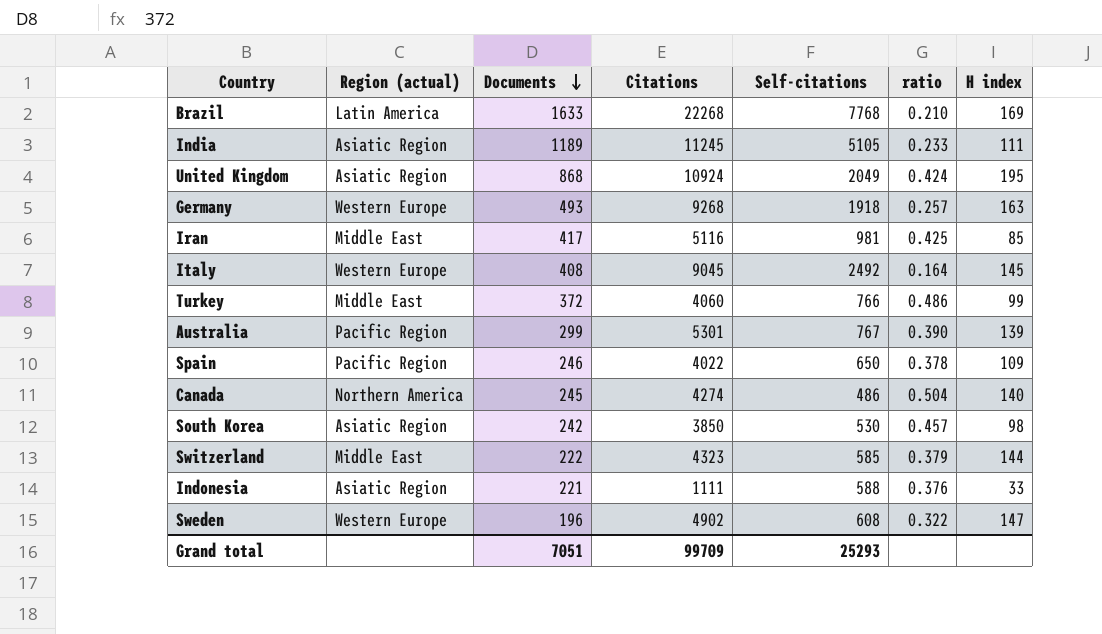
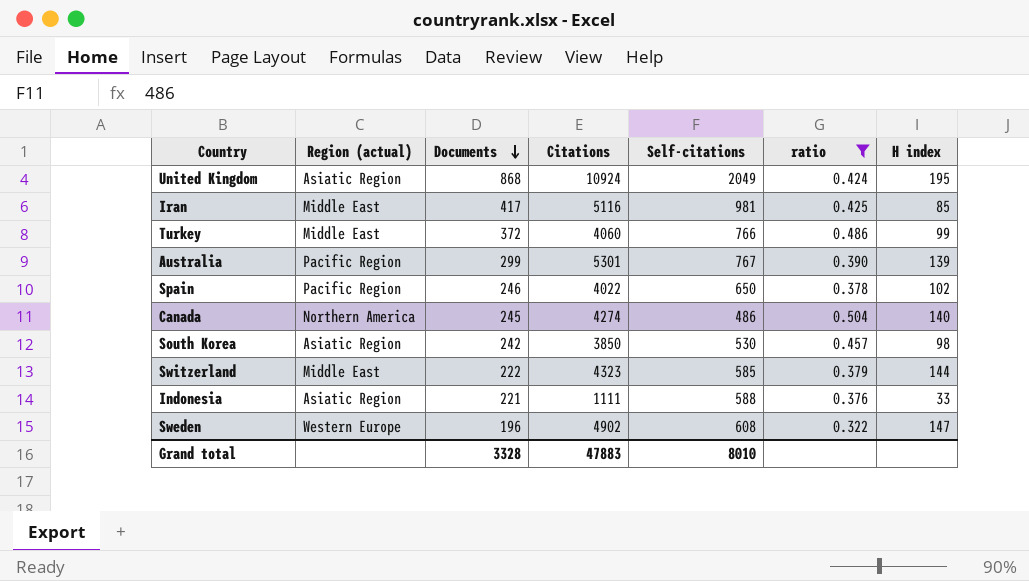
filter: none -> ratio >= 0.322
Spain | H index: 109 -> 102
Grand total | Documents: 7051 -> 3328
Grand total | Citations: 99709 -> 47883
Grand total | Self-citations: 25293 -> 8010

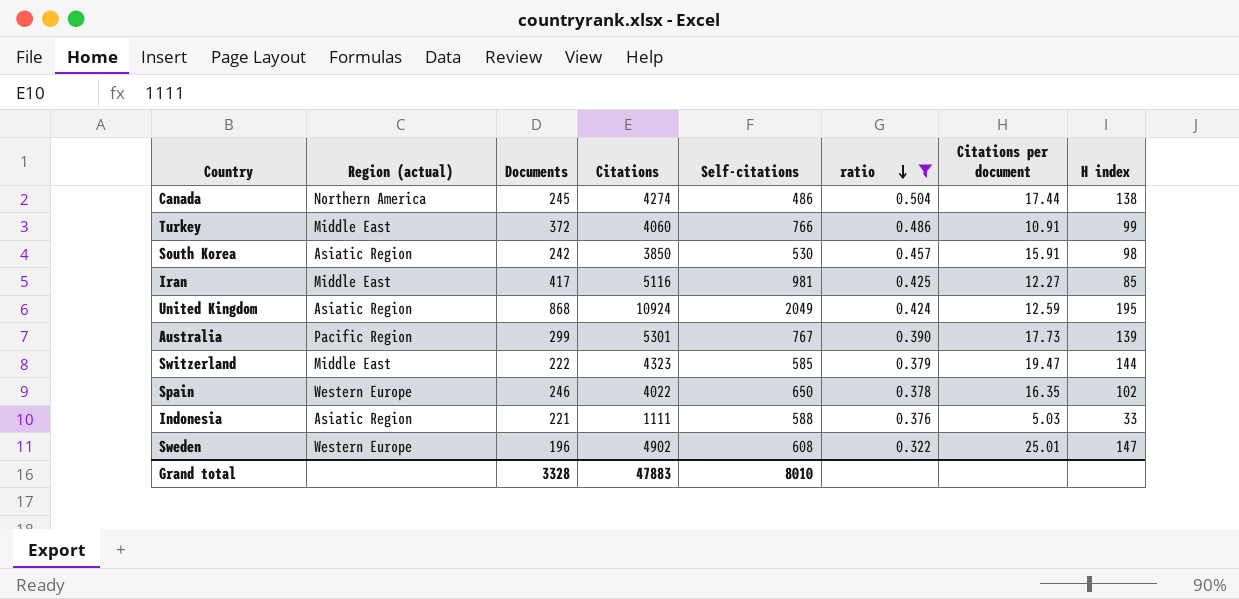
row order: Documents descending -> ratio descending
column Citations per document | formula: none -> [Citations] / [Documents]
Canada | H index: 140 -> 138
Spain | Region (actual): Pacific Region -> Western Europe

